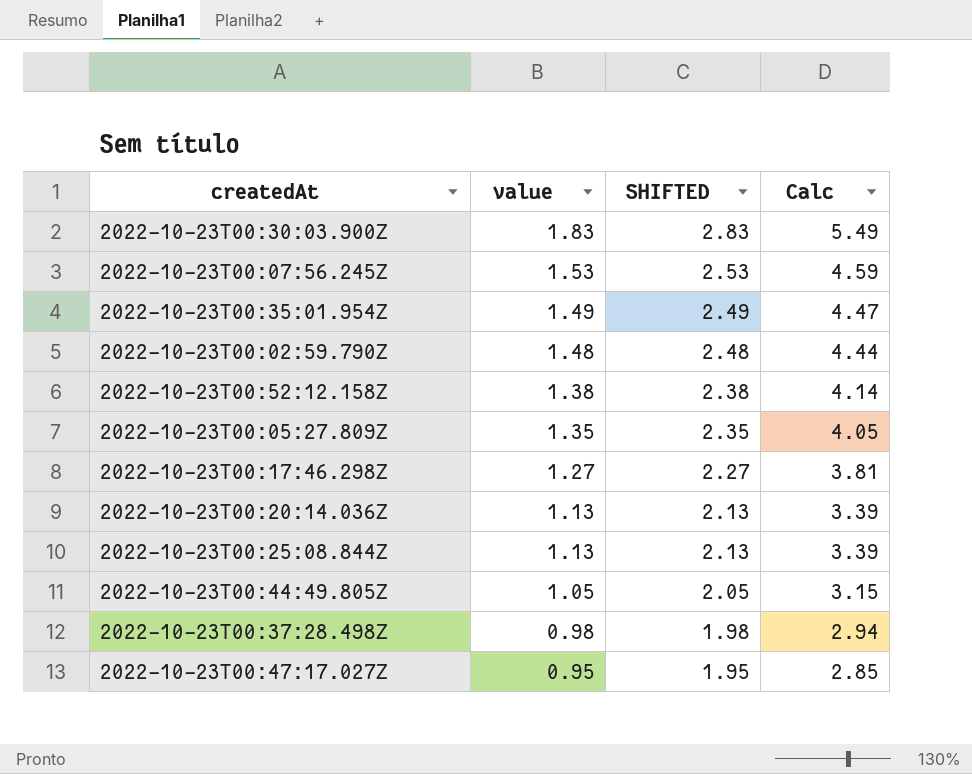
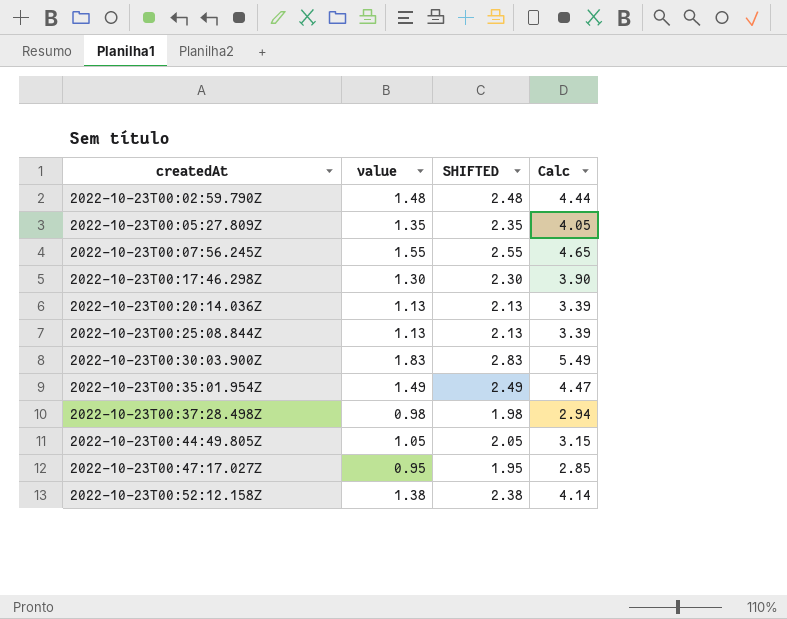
row order: value descending -> createdAt ascending
2022-10-23T00:07:56.245Z | value: 1.53 -> 1.55
2022-10-23T00:07:56.245Z | SHIFTED: 2.53 -> 2.55
2022-10-23T00:07:56.245Z | Calc: 4.59 -> 4.65
2022-10-23T00:17:46.298Z | value: 1.27 -> 1.30
2022-10-23T00:17:46.298Z | SHIFTED: 2.27 -> 2.30
2022-10-23T00:17:46.298Z | Calc: 3.81 -> 3.90

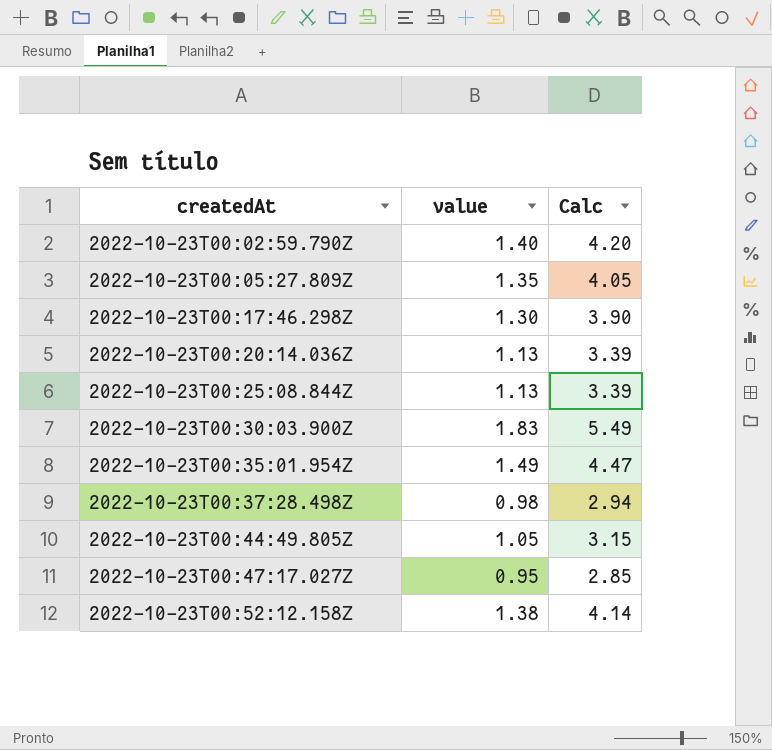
column SHIFTED | formula: [value] + 1 -> none
row 2022-10-23T00:07:56.245Z: 1.55 | 2.55 | 4.65 -> none
2022-10-23T00:02:59.790Z | value: 1.48 -> 1.40
2022-10-23T00:02:59.790Z | Calc: 4.44 -> 4.20

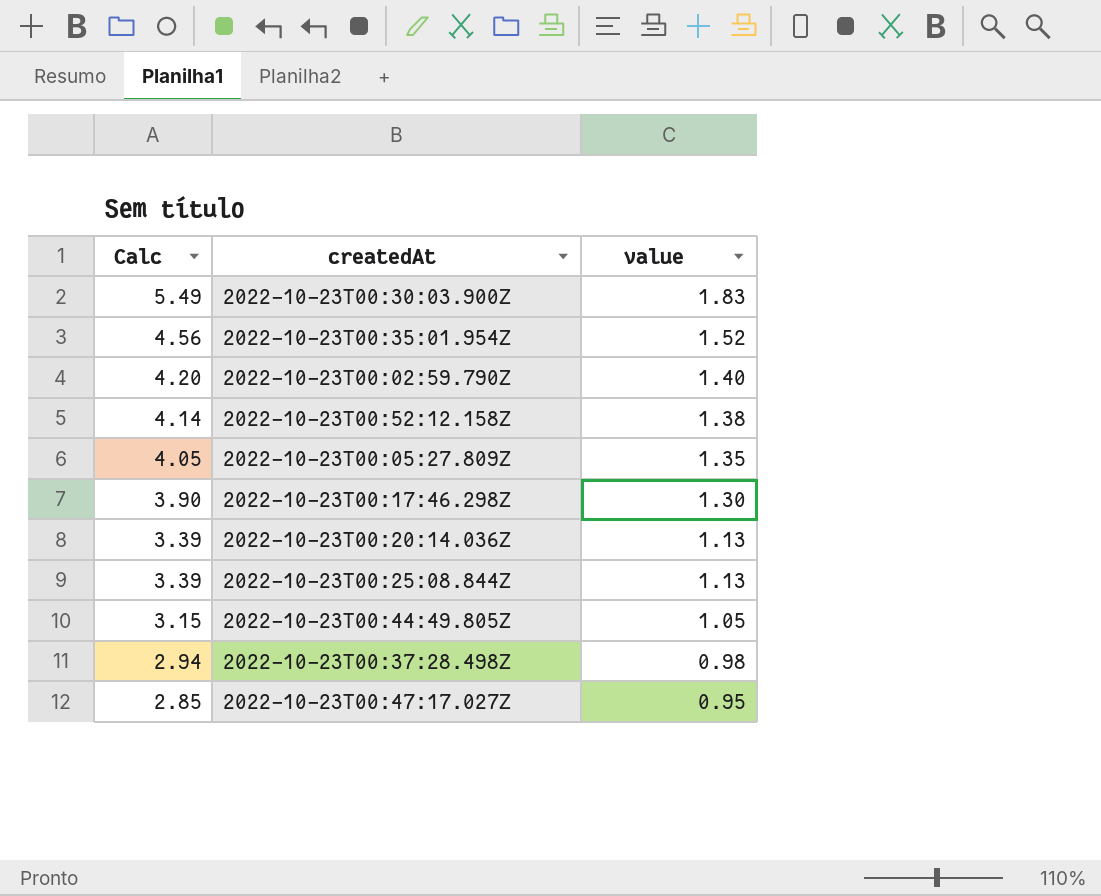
row order: createdAt ascending -> Calc descending
column Calc | position: 3 -> 1
2022-10-23T00:35:01.954Z | Calc: 4.47 -> 4.56
2022-10-23T00:35:01.954Z | value: 1.49 -> 1.52

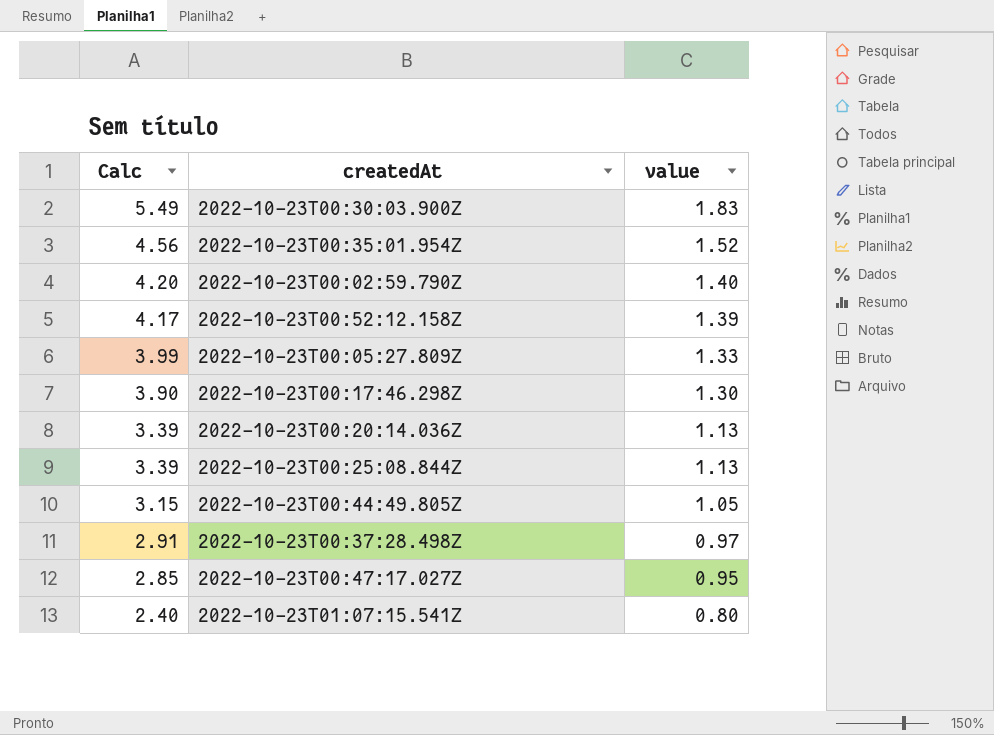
2022-10-23T00:52:12.158Z | Calc: 4.14 -> 4.17
2022-10-23T00:52:12.158Z | value: 1.38 -> 1.39
2022-10-23T00:05:27.809Z | Calc: 4.05 -> 3.99
2022-10-23T00:05:27.809Z | value: 1.35 -> 1.33
2022-10-23T00:37:28.498Z | Calc: 2.94 -> 2.91
2022-10-23T00:37:28.498Z | value: 0.98 -> 0.97
row 2022-10-23T01:07:15.541Z: none -> 2.40 | 0.80

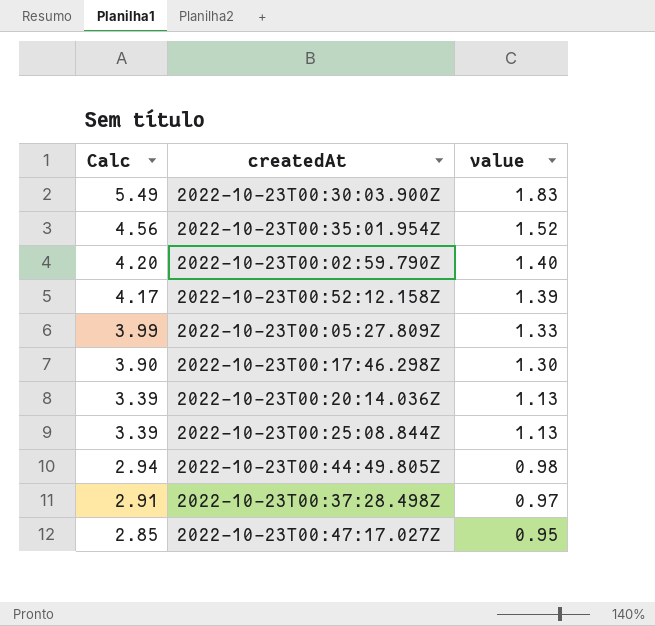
row 2022-10-23T01:07:15.541Z: 2.40 | 0.80 -> none
2022-10-23T00:44:49.805Z | Calc: 3.15 -> 2.94
2022-10-23T00:44:49.805Z | value: 1.05 -> 0.98

